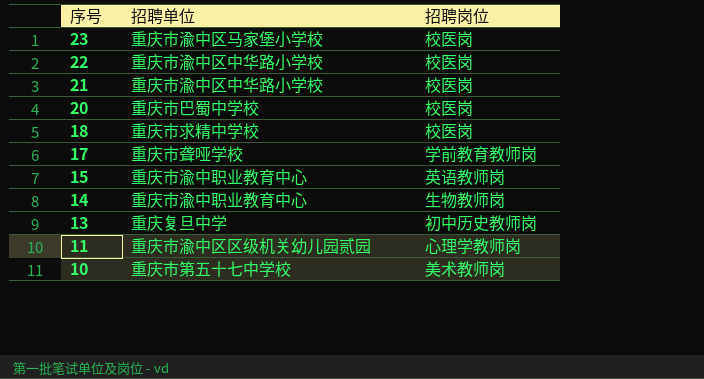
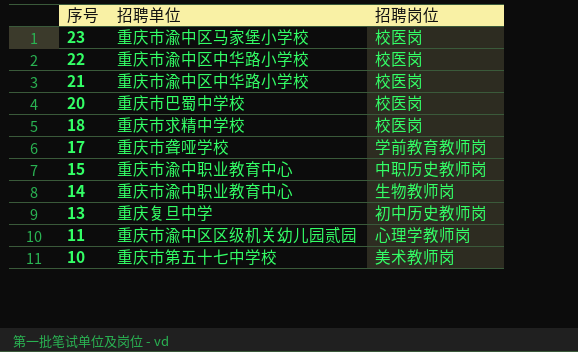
15 | 招聘岗位: 英语教师岗 -> 中职历史教师岗

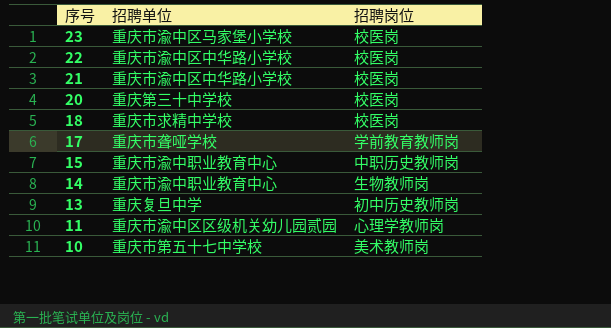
20 | 招聘单位: 重庆市巴蜀中学校 -> 重庆第三十中学校

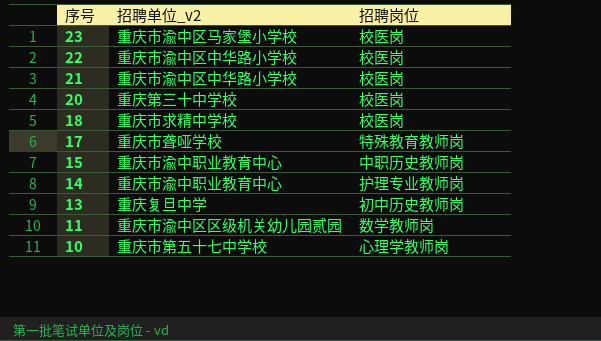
column name: 招聘单位 -> 招聘单位_v2
17 | 招聘岗位: 学前教育教师岗 -> 特殊教育教师岗
14 | 招聘岗位: 生物教师岗 -> 护理专业教师岗
11 | 招聘岗位: 心理学教师岗 -> 数学教师岗
10 | 招聘岗位: 美术教师岗 -> 心理学教师岗

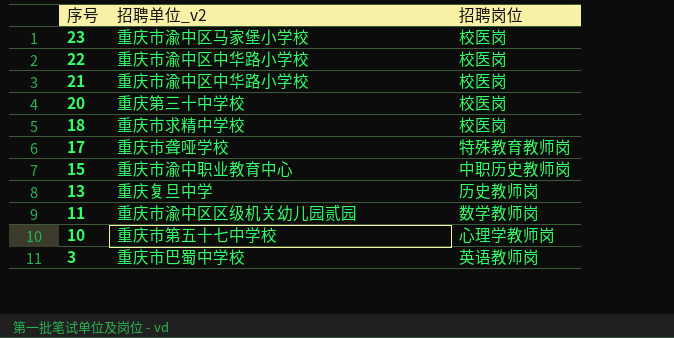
row 14: 重庆市渝中职业教育中心 | 护理专业教师岗 -> none
13 | 招聘岗位: 初中历史教师岗 -> 历史教师岗
row 3: none -> 重庆市巴蜀中学校 | 英语教师岗

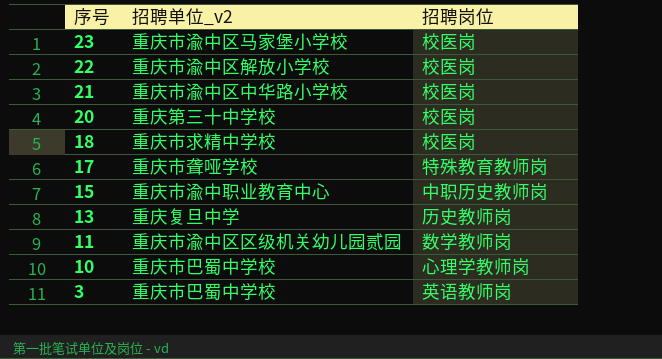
22 | 招聘单位_v2: 重庆市渝中区中华路小学校 -> 重庆市渝中区解放小学校
10 | 招聘单位_v2: 重庆市第五十七中学校 -> 重庆市巴蜀中学校

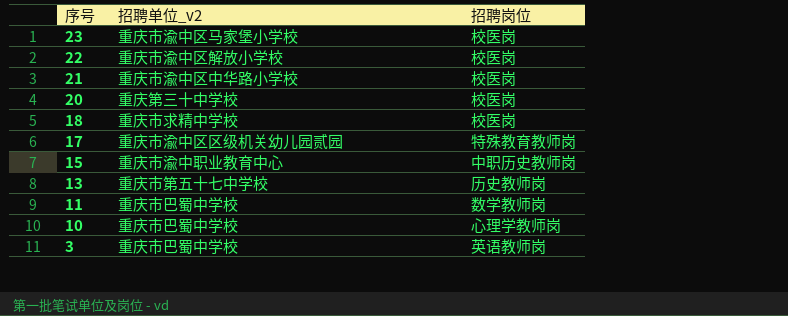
17 | 招聘单位_v2: 重庆市聋哑学校 -> 重庆市渝中区区级机关幼儿园贰园
13 | 招聘单位_v2: 重庆复旦中学 -> 重庆市第五十七中学校
11 | 招聘单位_v2: 重庆市渝中区区级机关幼儿园贰园 -> 重庆市巴蜀中学校

